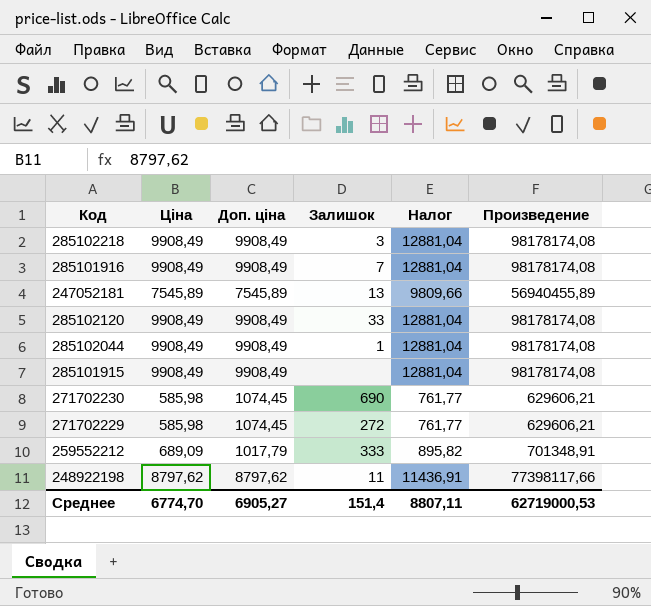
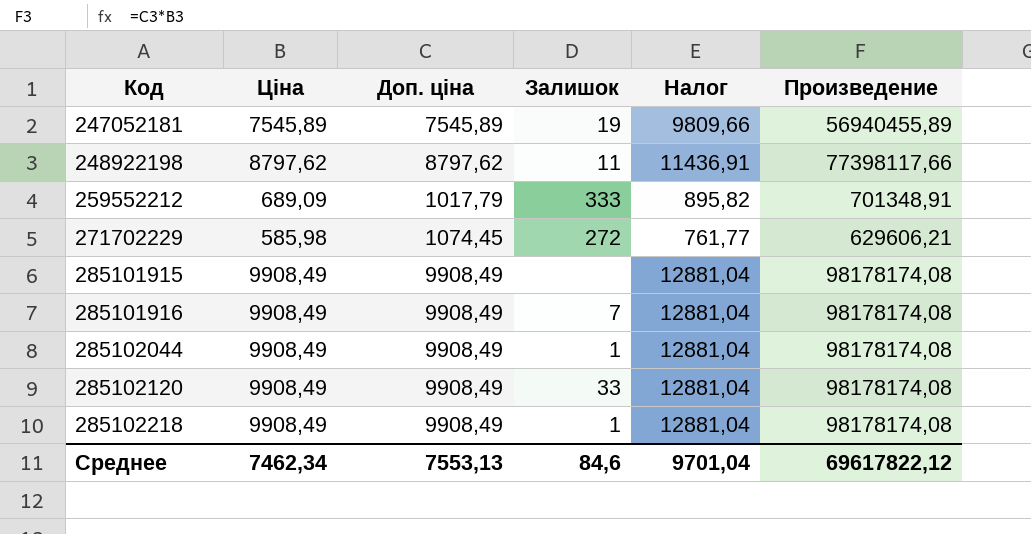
row order: none -> Код ascending
row 271702230: 585,98 | 1074,45 | 690 | 761,77 | 629606,21 -> none
247052181 | Залишок: 13 -> 19
285102218 | Залишок: 3 -> 1
Среднее | Ціна: 6774,70 -> 7462,34
Среднее | Доп. ціна: 6905,27 -> 7553,13
Среднее | Залишок: 151,4 -> 84,6
Среднее | Налог: 8807,11 -> 9701,04
Среднее | Произведение: 62719000,53 -> 69617822,12

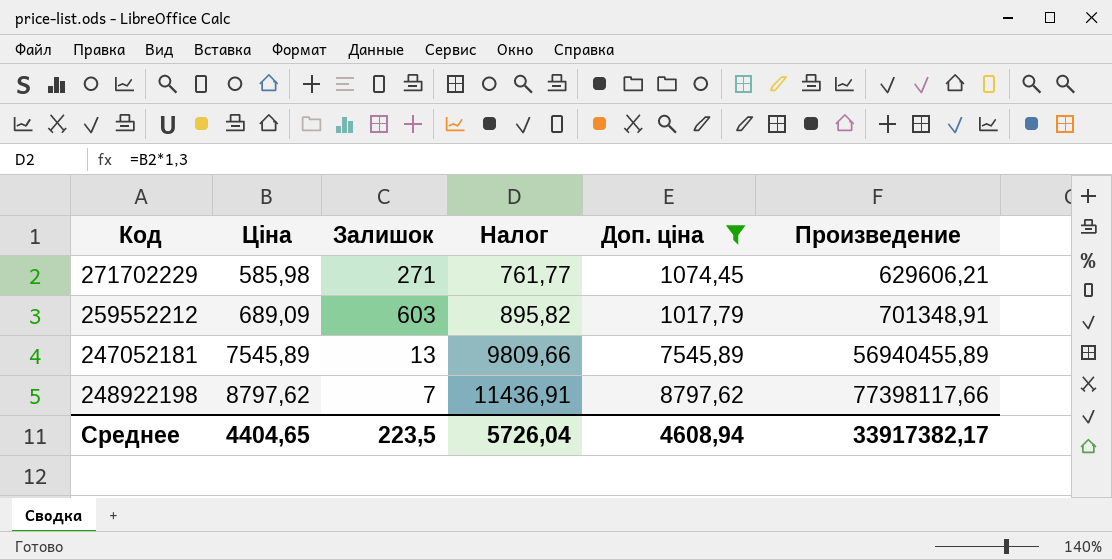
filter: none -> Доп. ціна != 9908,49
row order: Код ascending -> Ціна ascending
column Доп. ціна | position: 3 -> 5
271702229 | Залишок: 272 -> 271
259552212 | Залишок: 333 -> 603
247052181 | Залишок: 19 -> 13
248922198 | Залишок: 11 -> 7
Среднее | Ціна: 7462,34 -> 4404,65
Среднее | Залишок: 84,6 -> 223,5
Среднее | Налог: 9701,04 -> 5726,04
Среднее | Доп. ціна: 7553,13 -> 4608,94
Среднее | Произведение: 69617822,12 -> 33917382,17

